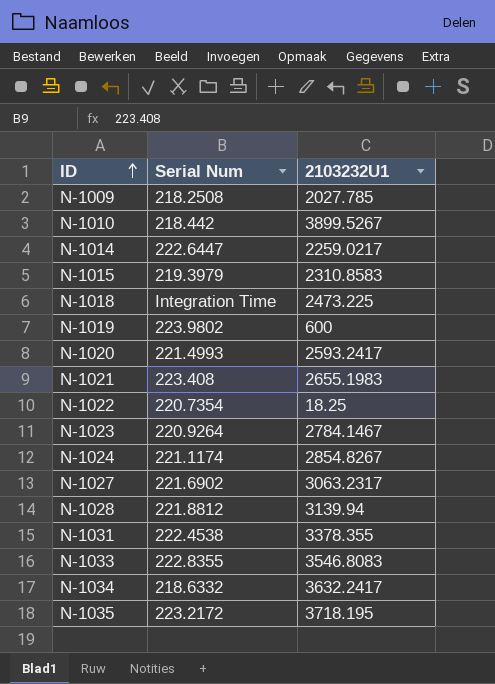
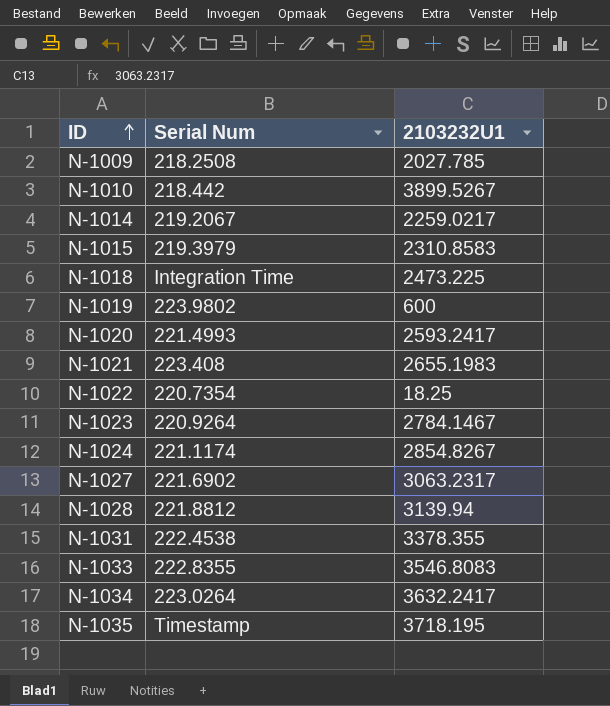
N-1014 | Serial Num: 222.6447 -> 219.2067
N-1034 | Serial Num: 218.6332 -> 223.0264
N-1035 | Serial Num: 223.2172 -> Timestamp

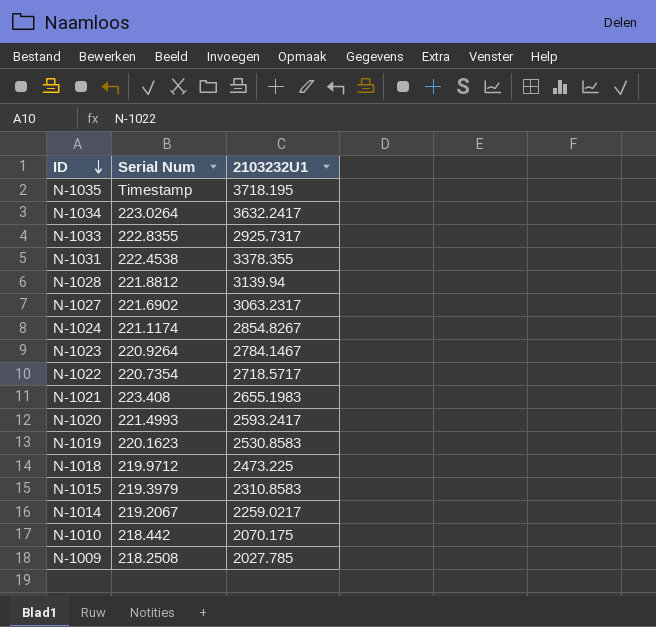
row order: ID ascending -> ID descending
N-1033 | 2103232U1: 3546.8083 -> 2925.7317
N-1022 | 2103232U1: 18.25 -> 2718.5717
N-1019 | Serial Num: 223.9802 -> 220.1623
N-1019 | 2103232U1: 600 -> 2530.8583
N-1018 | Serial Num: Integration Time -> 219.9712
N-1010 | 2103232U1: 3899.5267 -> 2070.175

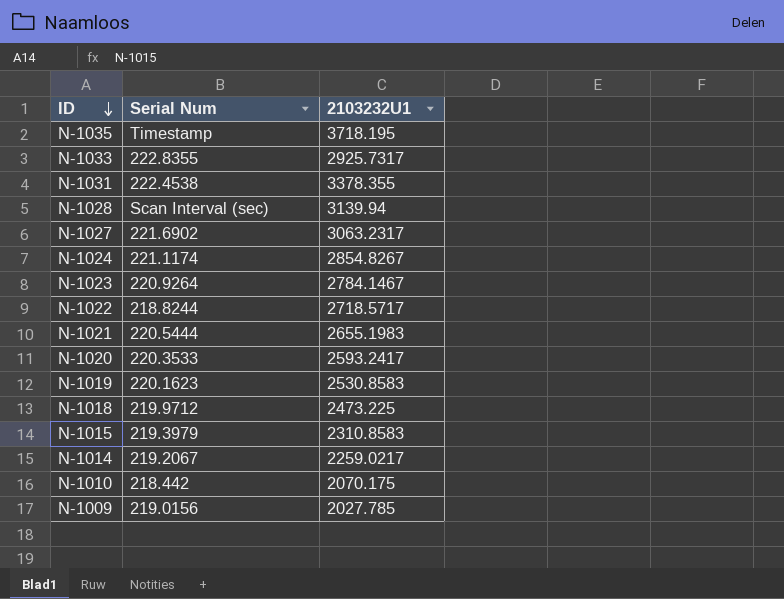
row N-1034: 223.0264 | 3632.2417 -> none
N-1028 | Serial Num: 221.8812 -> Scan Interval (sec)
N-1022 | Serial Num: 220.7354 -> 218.8244
N-1021 | Serial Num: 223.408 -> 220.5444
N-1020 | Serial Num: 221.4993 -> 220.3533
N-1009 | Serial Num: 218.2508 -> 219.0156

